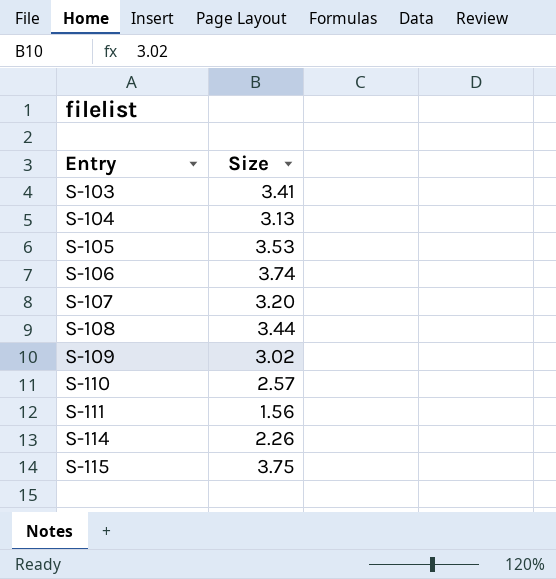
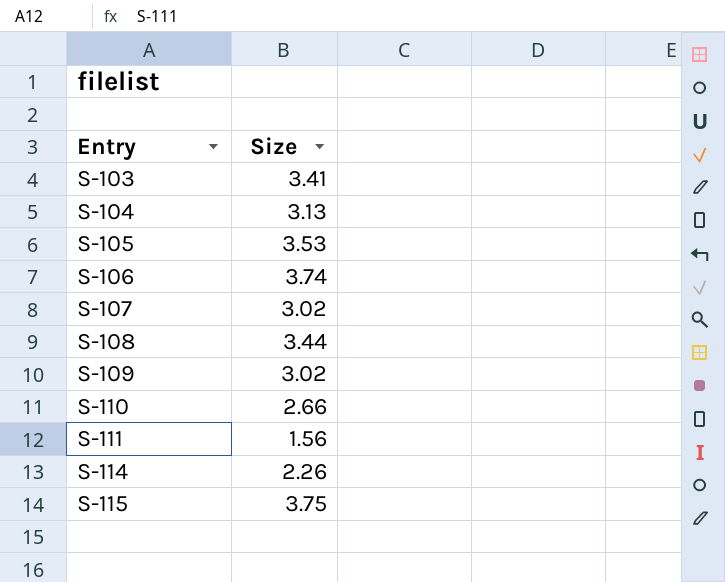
S-107 | Size: 3.20 -> 3.02
S-110 | Size: 2.57 -> 2.66

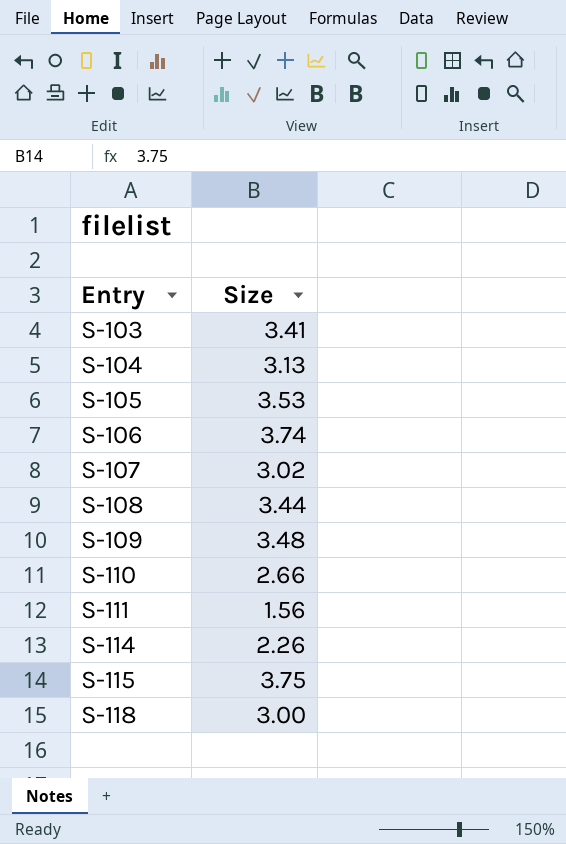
S-109 | Size: 3.02 -> 3.48
row S-118: none -> 3.00

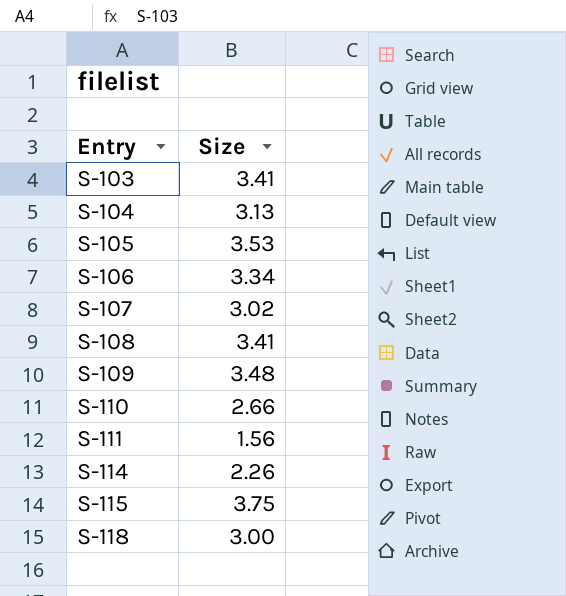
S-106 | Size: 3.74 -> 3.34
S-108 | Size: 3.44 -> 3.41

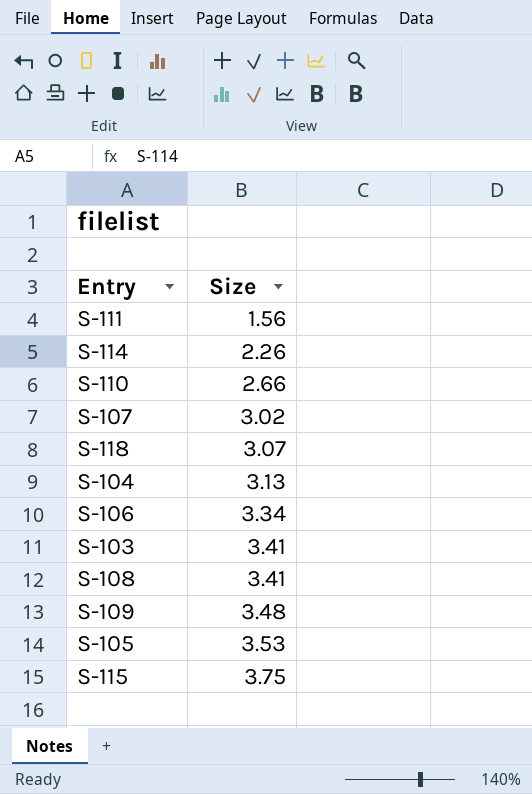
row order: Entry ascending -> Size ascending
S-118 | Size: 3.00 -> 3.07

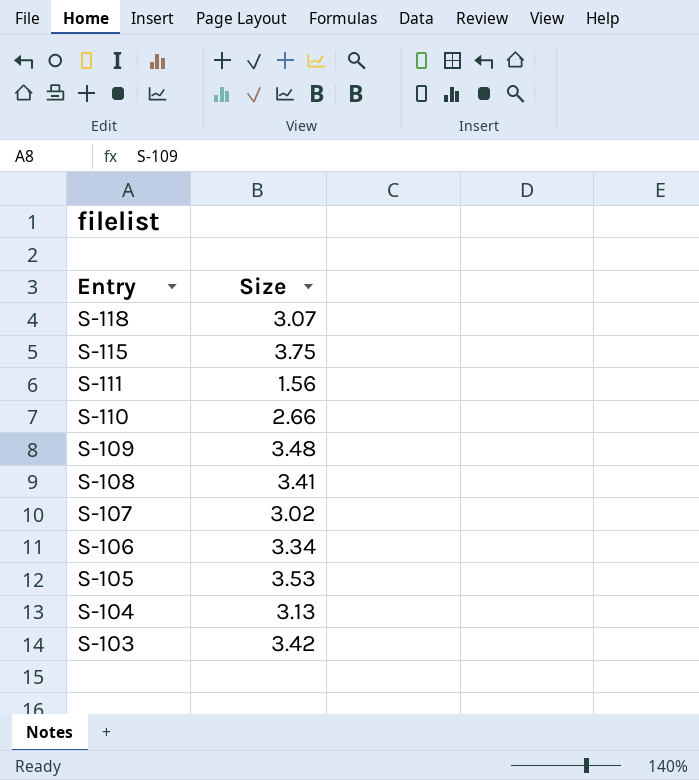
row order: Size ascending -> Entry descending
row S-114: 2.26 -> none
S-103 | Size: 3.41 -> 3.42

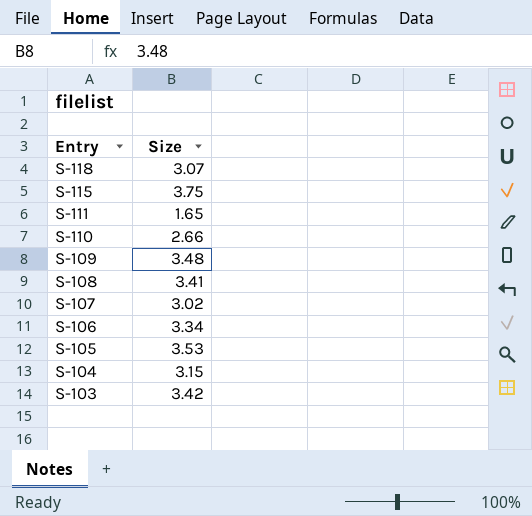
S-111 | Size: 1.56 -> 1.65
S-104 | Size: 3.13 -> 3.15

